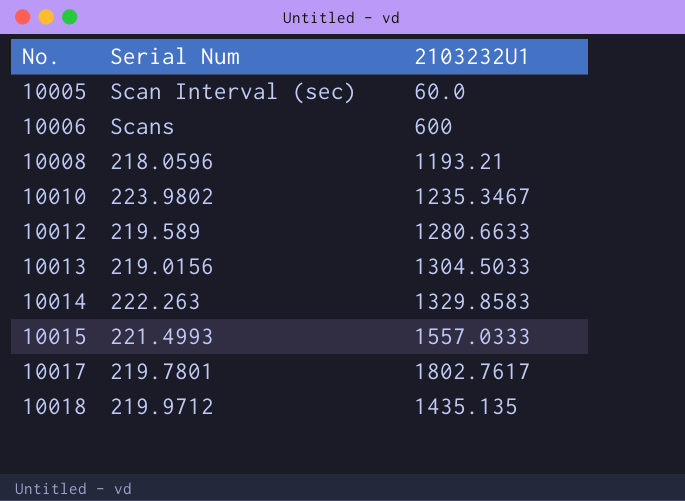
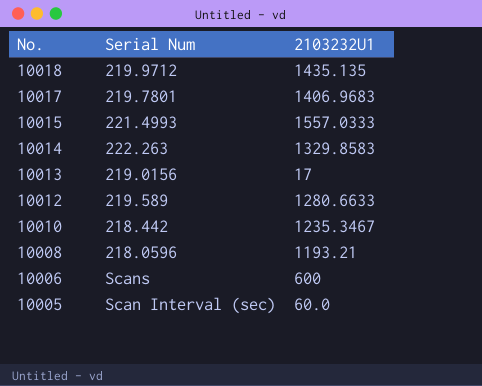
row order: No. ascending -> No. descending
10017 | 2103232U1: 1802.7617 -> 1406.9683
10013 | 2103232U1: 1304.5033 -> 17
10010 | Serial Num: 223.9802 -> 218.442

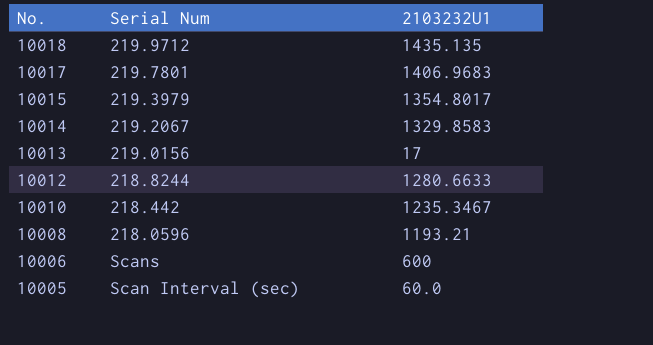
10015 | Serial Num: 221.4993 -> 219.3979
10015 | 2103232U1: 1557.0333 -> 1354.8017
10014 | Serial Num: 222.263 -> 219.2067
10012 | Serial Num: 219.589 -> 218.8244

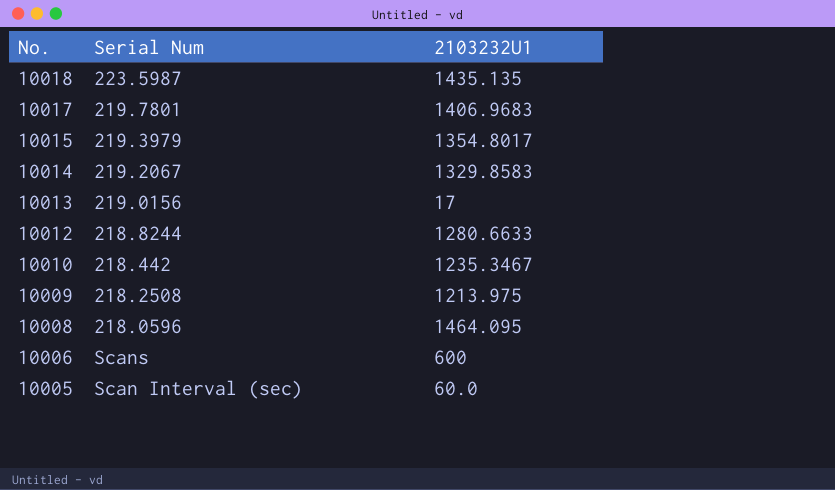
10018 | Serial Num: 219.9712 -> 223.5987
row 10009: none -> 218.2508 | 1213.975
10008 | 2103232U1: 1193.21 -> 1464.095

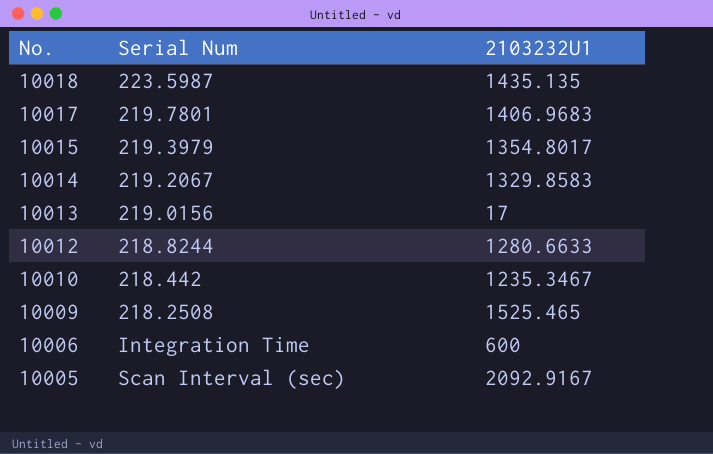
row 10008: 218.0596 | 1464.095 -> none
10009 | 2103232U1: 1213.975 -> 1525.465
10006 | Serial Num: Scans -> Integration Time
10005 | 2103232U1: 60.0 -> 2092.9167

